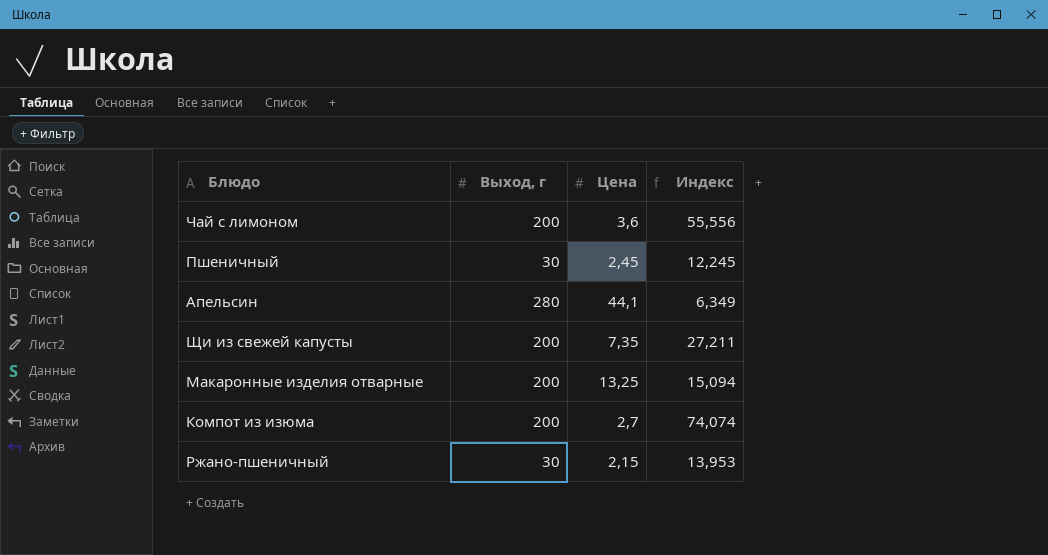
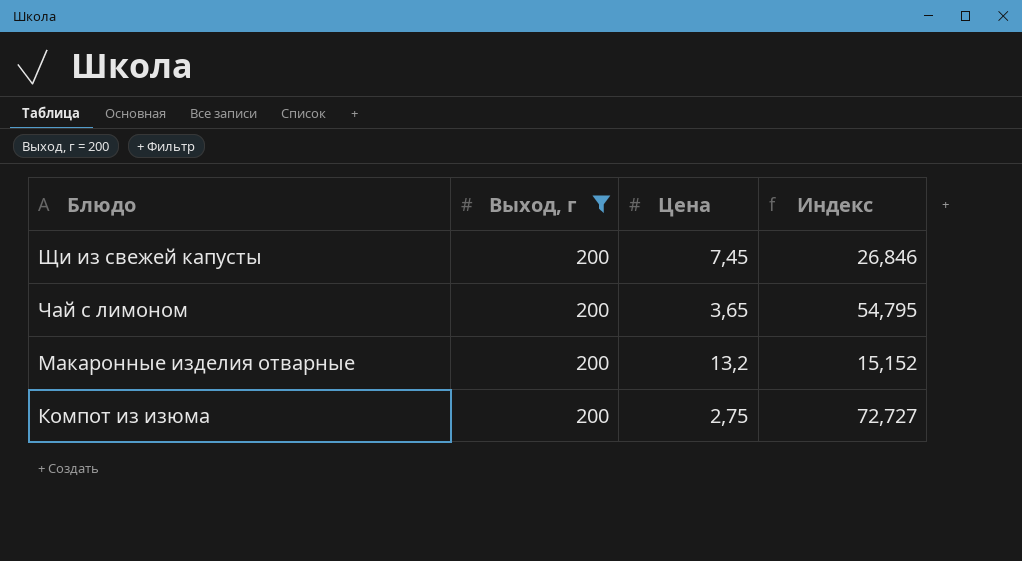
filter: none -> Выход, г = 200
row order: none -> Блюдо descending
Щи из свежей капусты | Цена: 7,35 -> 7,45
Щи из свежей капусты | Индекс: 27,211 -> 26,846
Чай с лимоном | Цена: 3,6 -> 3,65
Чай с лимоном | Индекс: 55,556 -> 54,795
Макаронные изделия отварные | Цена: 13,25 -> 13,2
Макаронные изделия отварные | Индекс: 15,094 -> 15,152
Компот из изюма | Цена: 2,7 -> 2,75
Компот из изюма | Индекс: 74,074 -> 72,727

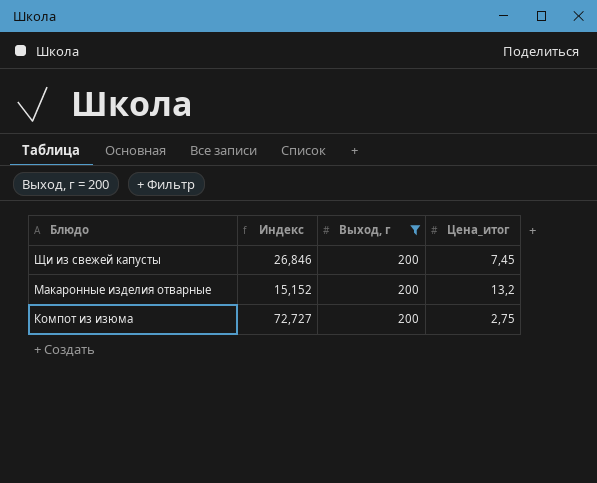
column Индекс | position: 4 -> 2
column name: Цена -> Цена_итог
row Чай с лимоном: 200 | 3,65 | 54,795 -> none

